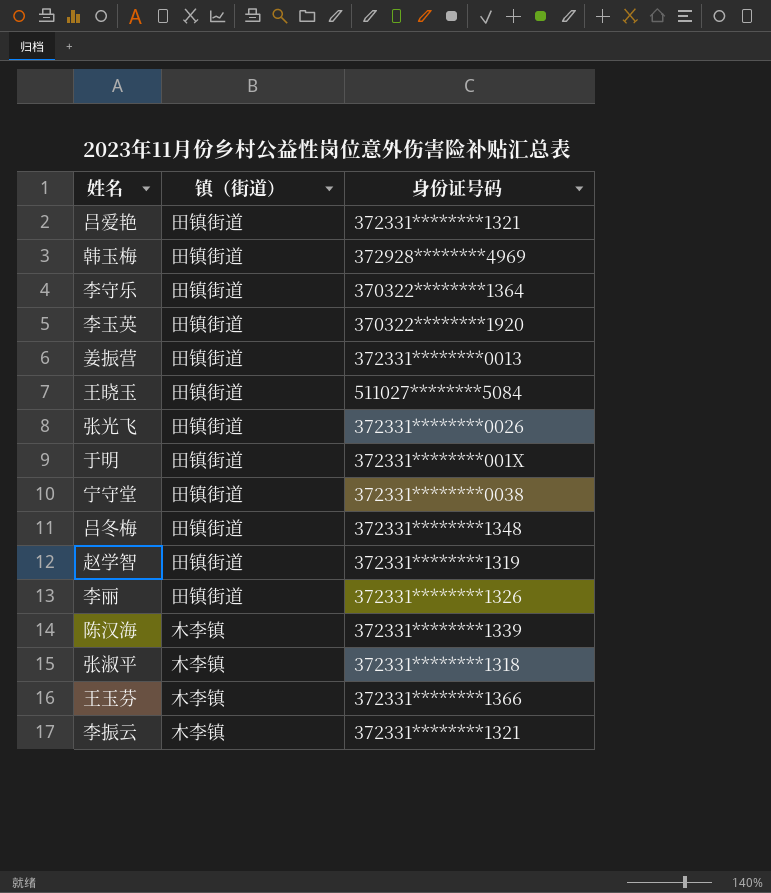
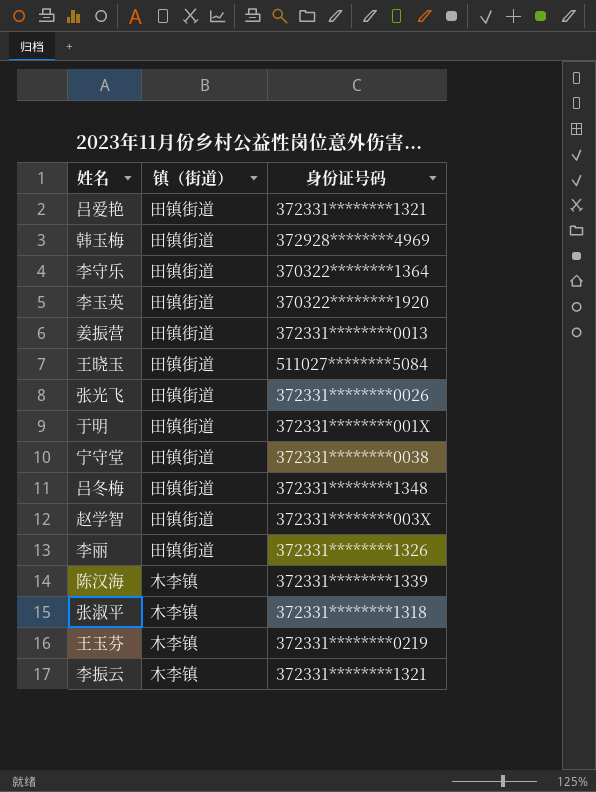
赵学智 | 身份证号码: 372331********1319 -> 372331********003X
王玉芬 | 身份证号码: 372331********1366 -> 372331********0219

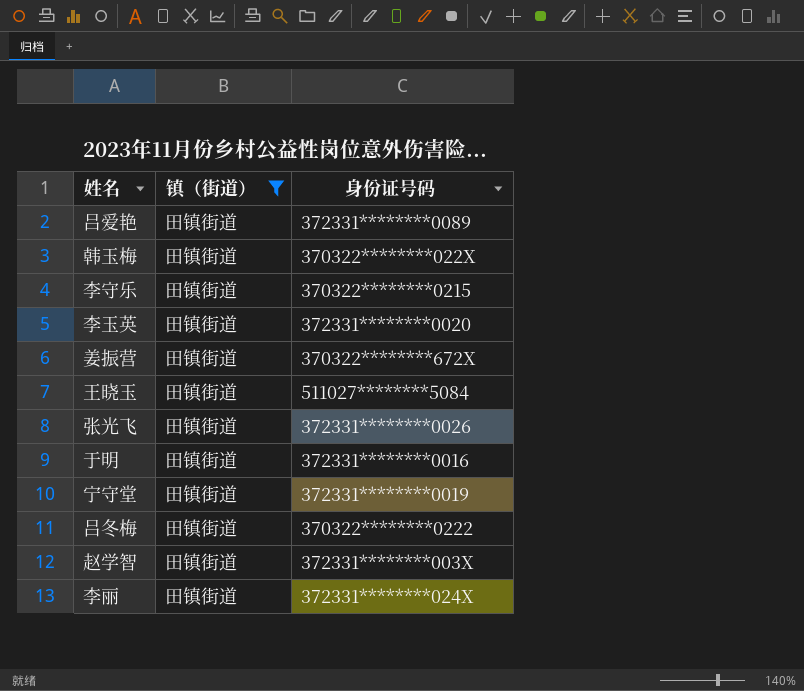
filter: none -> 镇（街道） = 田镇街道
吕爱艳 | 身份证号码: 372331********1321 -> 372331********0089
韩玉梅 | 身份证号码: 372928********4969 -> 370322********022X
李守乐 | 身份证号码: 370322********1364 -> 370322********0215
李玉英 | 身份证号码: 370322********1920 -> 372331********0020
姜振营 | 身份证号码: 372331********0013 -> 370322********672X
于明 | 身份证号码: 372331********001X -> 372331********0016
宁守堂 | 身份证号码: 372331********0038 -> 372331********0019
吕冬梅 | 身份证号码: 372331********1348 -> 370322********0222
李丽 | 身份证号码: 372331********1326 -> 372331********024X

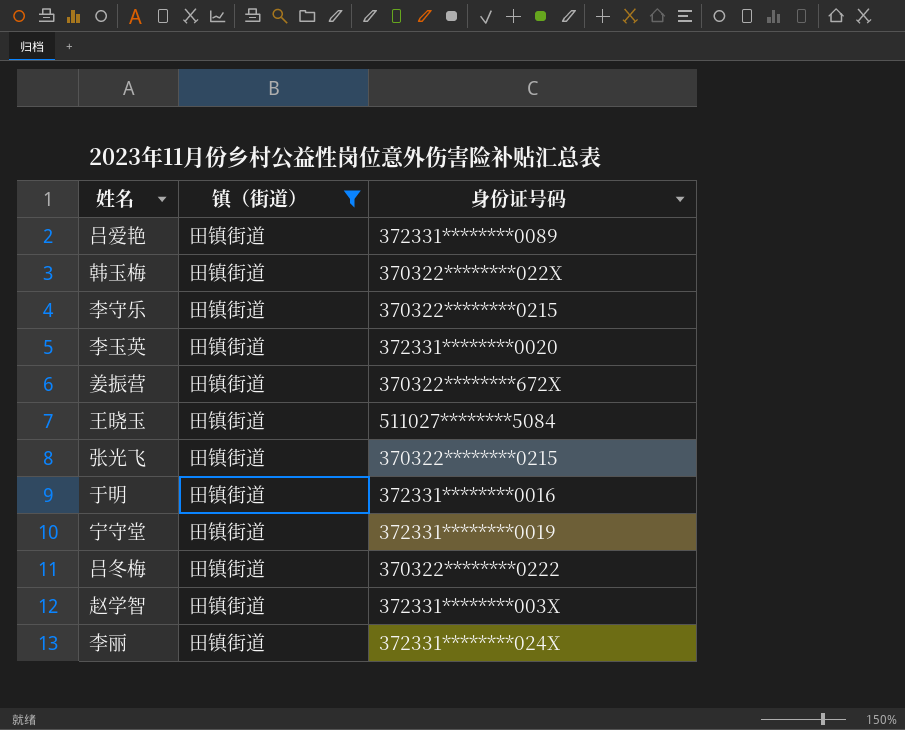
张光飞 | 身份证号码: 372331********0026 -> 370322********0215

